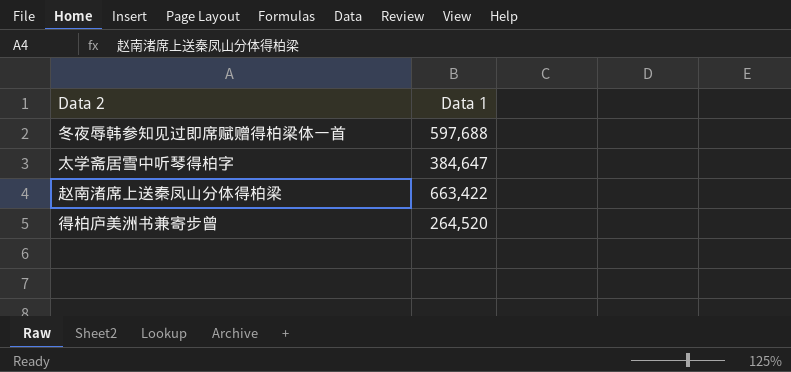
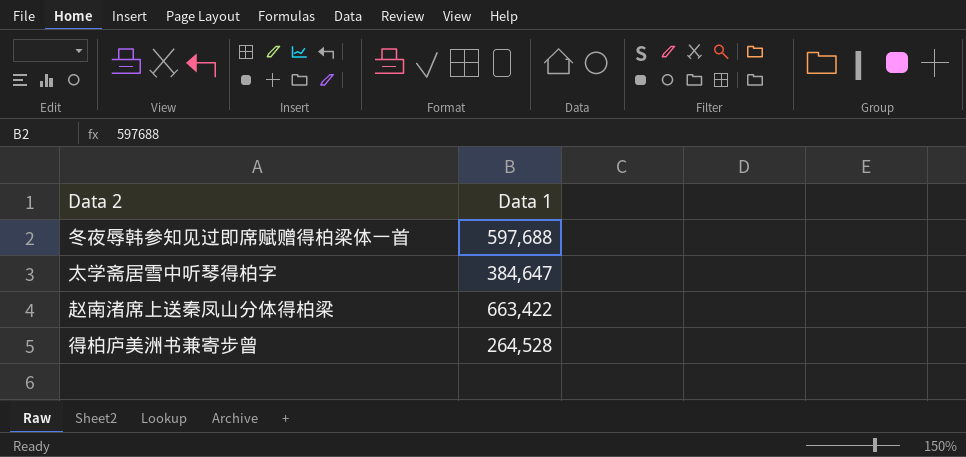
得柏庐美洲书兼寄步曾 | Data 1: 264,520 -> 264,528

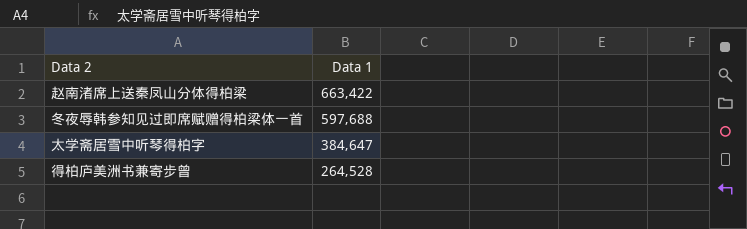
row order: none -> Data 1 descending

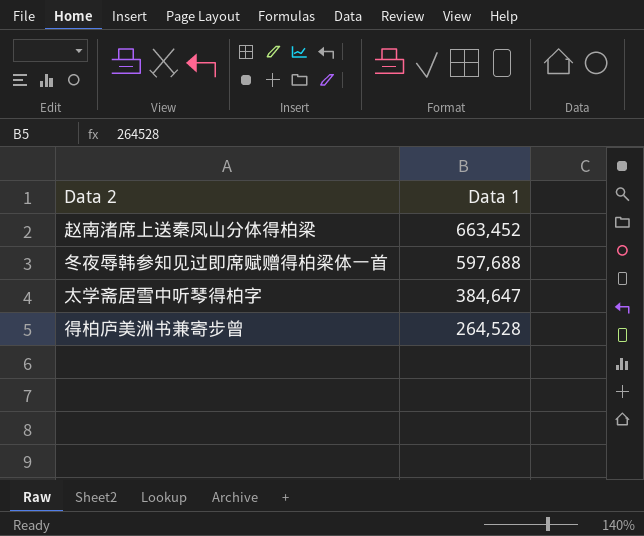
赵南渚席上送秦凤山分体得柏梁 | Data 1: 663,422 -> 663,452

